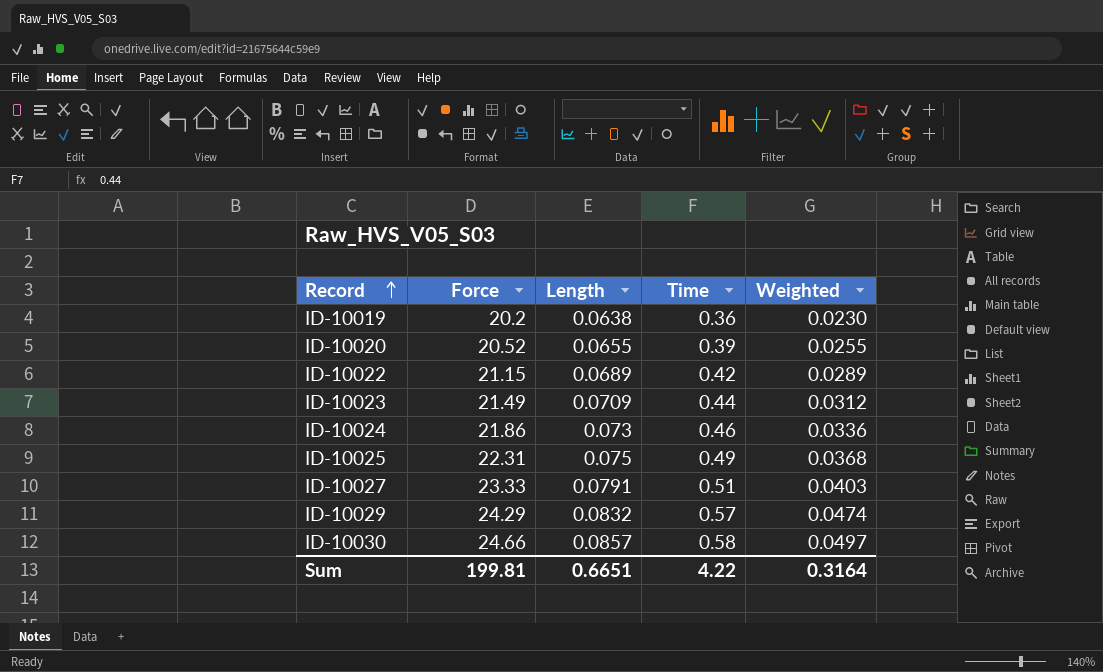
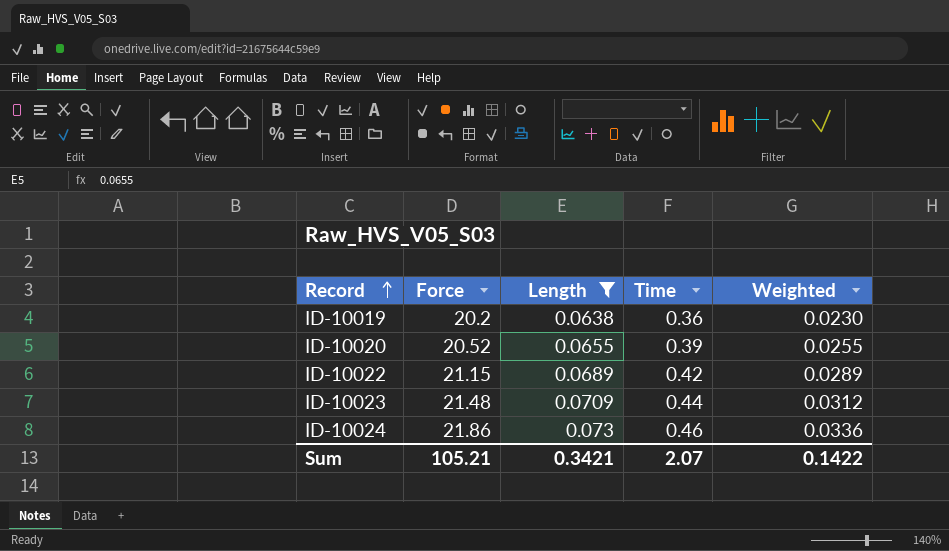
filter: none -> Length <= 0.073
ID-10023 | Force: 21.49 -> 21.48
Sum | Force: 199.81 -> 105.21
Sum | Length: 0.6651 -> 0.3421
Sum | Time: 4.22 -> 2.07
Sum | Weighted: 0.3164 -> 0.1422

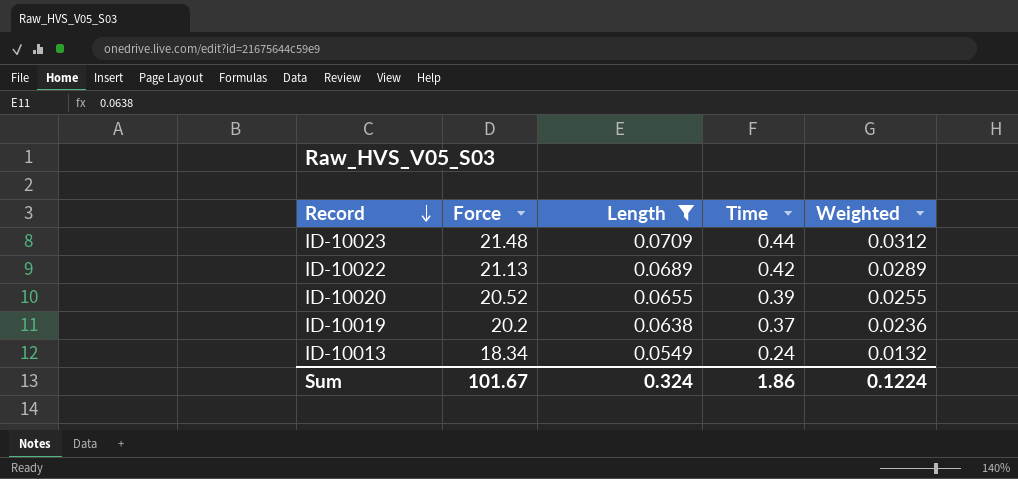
row order: Record ascending -> Record descending
row ID-10024: 21.86 | 0.073 | 0.46 | 0.0336 -> none
ID-10022 | Force: 21.15 -> 21.13
ID-10019 | Time: 0.36 -> 0.37
ID-10019 | Weighted: 0.0230 -> 0.0236
row ID-10013: none -> 18.34 | 0.0549 | 0.24 | 0.0132
Sum | Force: 105.21 -> 101.67
Sum | Length: 0.3421 -> 0.324
Sum | Time: 2.07 -> 1.86
Sum | Weighted: 0.1422 -> 0.1224

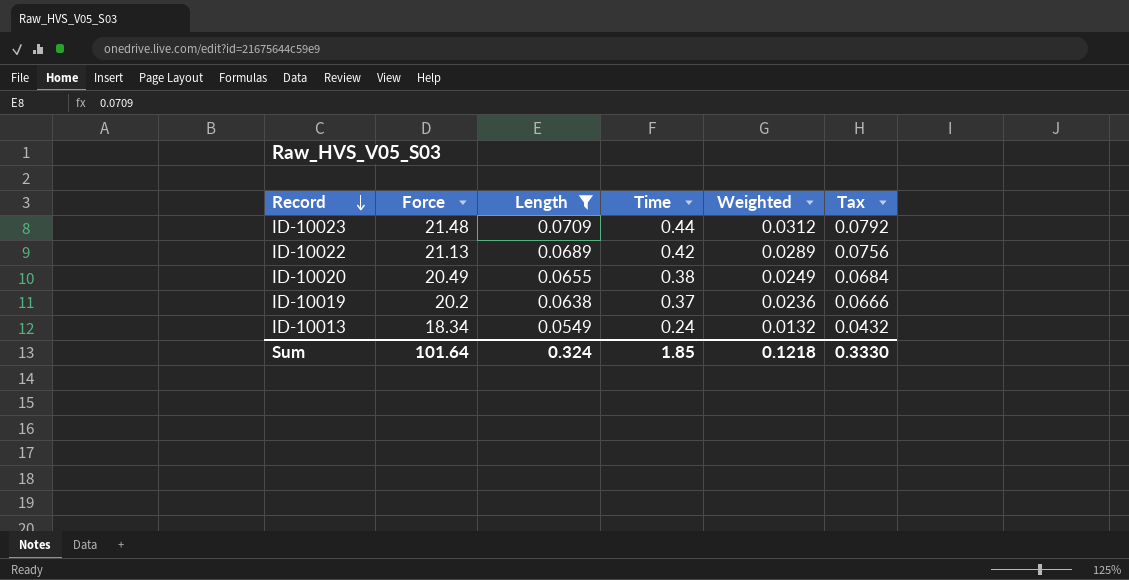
column Tax | formula: none -> [Time] * 0.18
ID-10020 | Force: 20.52 -> 20.49
ID-10020 | Time: 0.39 -> 0.38
ID-10020 | Weighted: 0.0255 -> 0.0249
Sum | Force: 101.67 -> 101.64
Sum | Time: 1.86 -> 1.85
Sum | Weighted: 0.1224 -> 0.1218

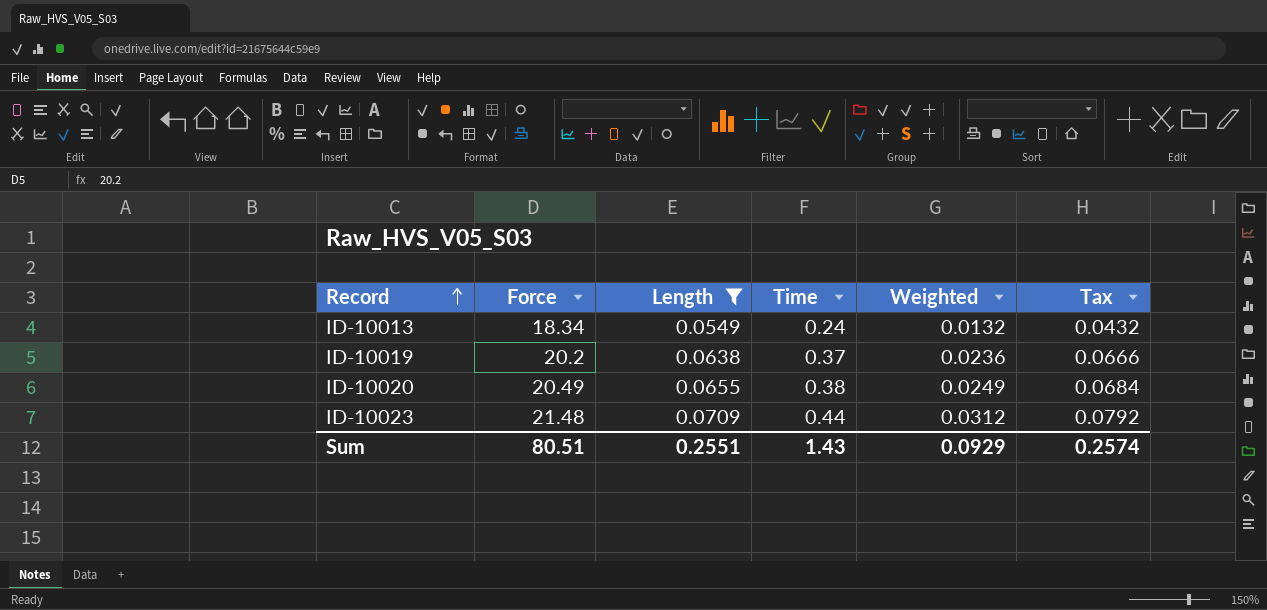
row order: Record descending -> Record ascending
row ID-10022: 21.13 | 0.0689 | 0.42 | 0.0289 | 0.0756 -> none
Sum | Force: 101.64 -> 80.51
Sum | Length: 0.324 -> 0.2551
Sum | Time: 1.85 -> 1.43
Sum | Weighted: 0.1218 -> 0.0929
Sum | Tax: 0.3330 -> 0.2574

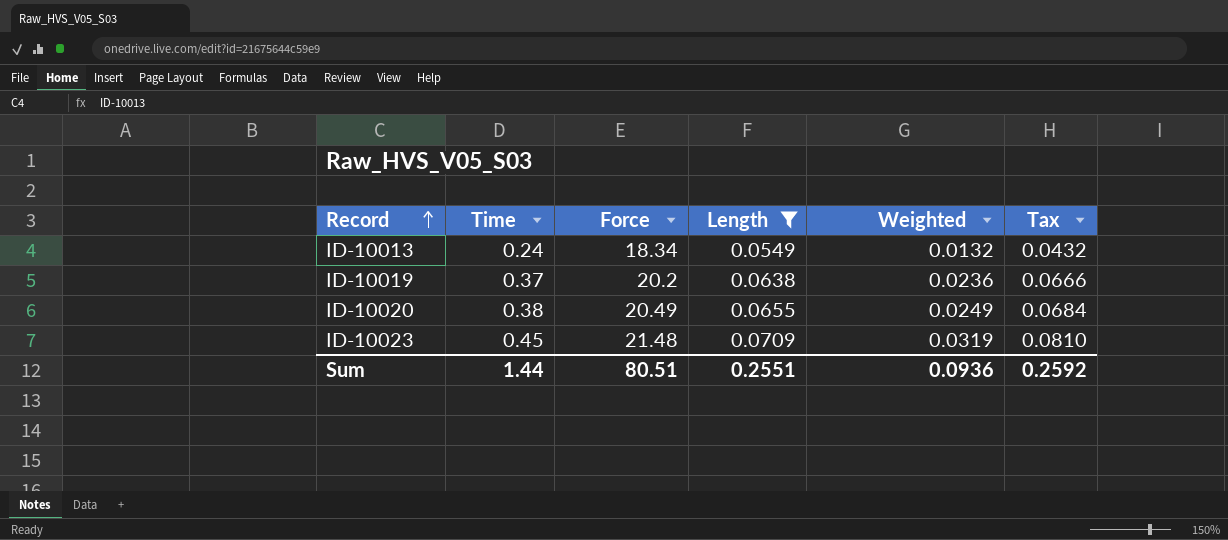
column Time | position: 4 -> 2
ID-10023 | Time: 0.44 -> 0.45
ID-10023 | Weighted: 0.0312 -> 0.0319
ID-10023 | Tax: 0.0792 -> 0.0810
Sum | Time: 1.43 -> 1.44
Sum | Weighted: 0.0929 -> 0.0936
Sum | Tax: 0.2574 -> 0.2592

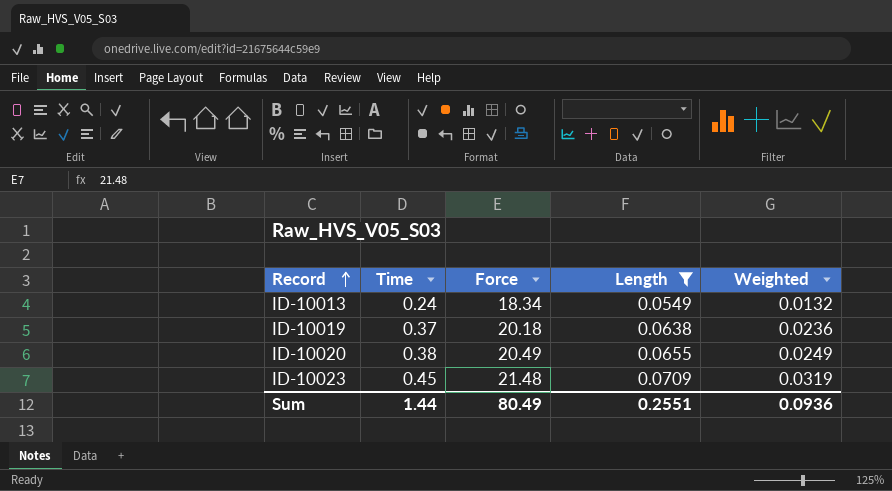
column Tax | formula: [Time] * 0.18 -> none
ID-10019 | Force: 20.2 -> 20.18
Sum | Force: 80.51 -> 80.49

